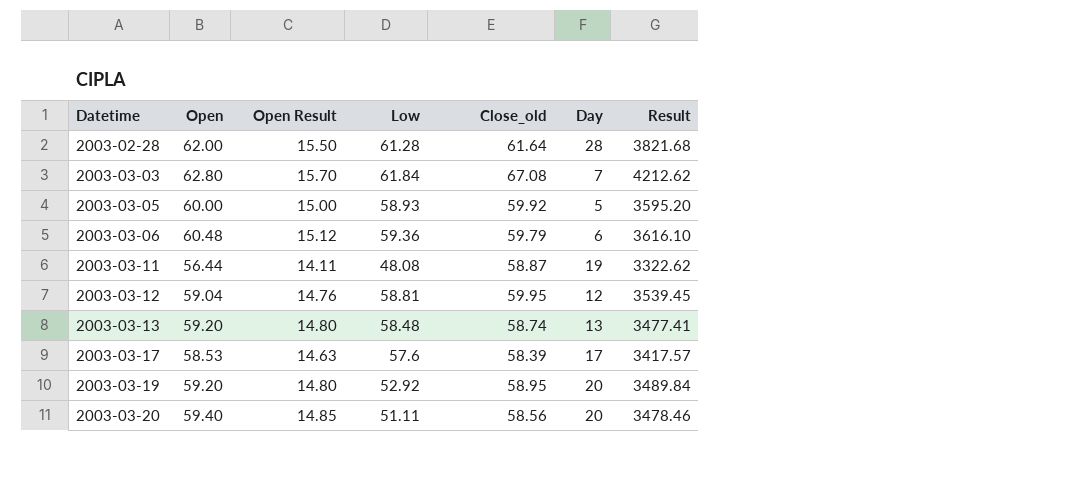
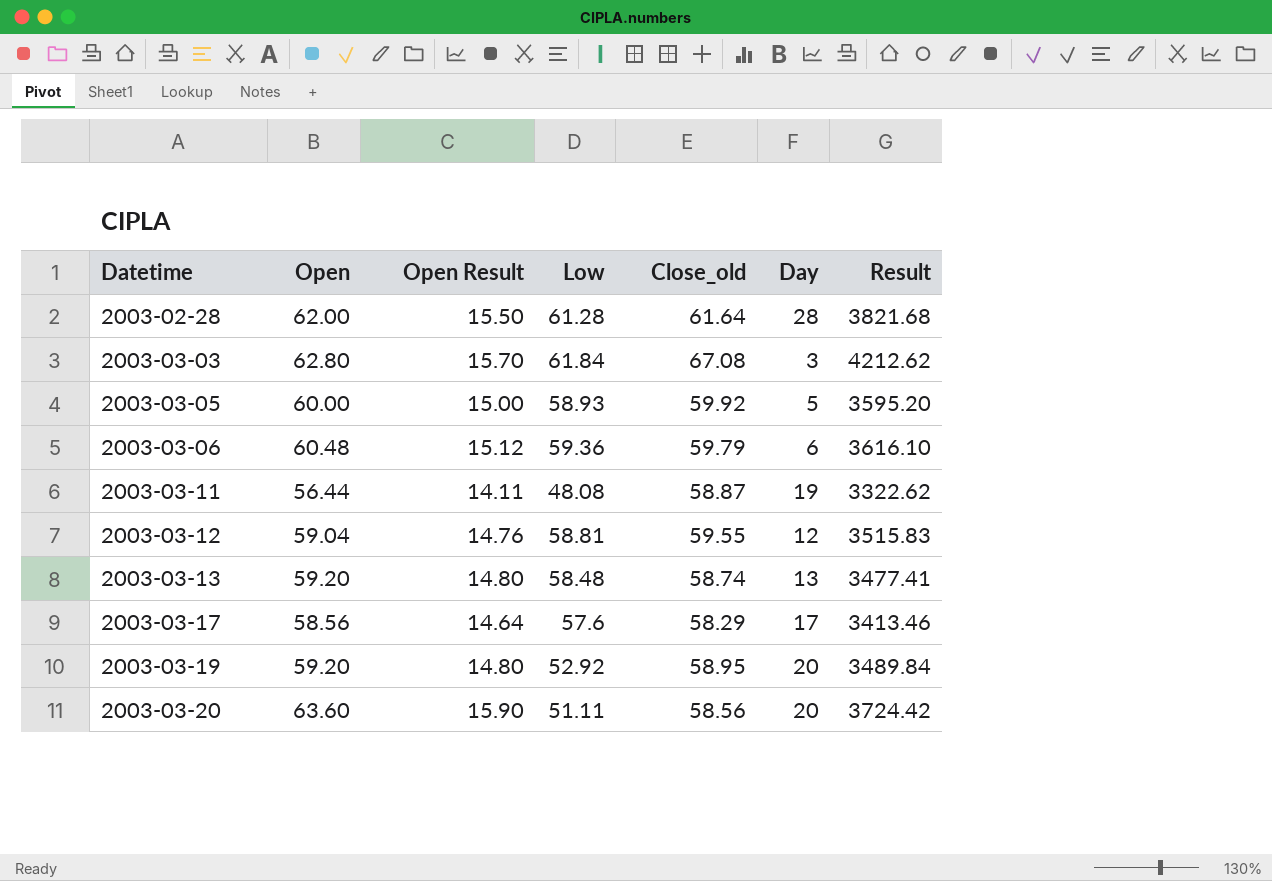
2003-03-03 | Day: 7 -> 3
2003-03-12 | Close_old: 59.95 -> 59.55
2003-03-12 | Result: 3539.45 -> 3515.83
2003-03-17 | Open: 58.53 -> 58.56
2003-03-17 | Open Result: 14.63 -> 14.64
2003-03-17 | Close_old: 58.39 -> 58.29
2003-03-17 | Result: 3417.57 -> 3413.46
2003-03-20 | Open: 59.40 -> 63.60
2003-03-20 | Open Result: 14.85 -> 15.90
2003-03-20 | Result: 3478.46 -> 3724.42

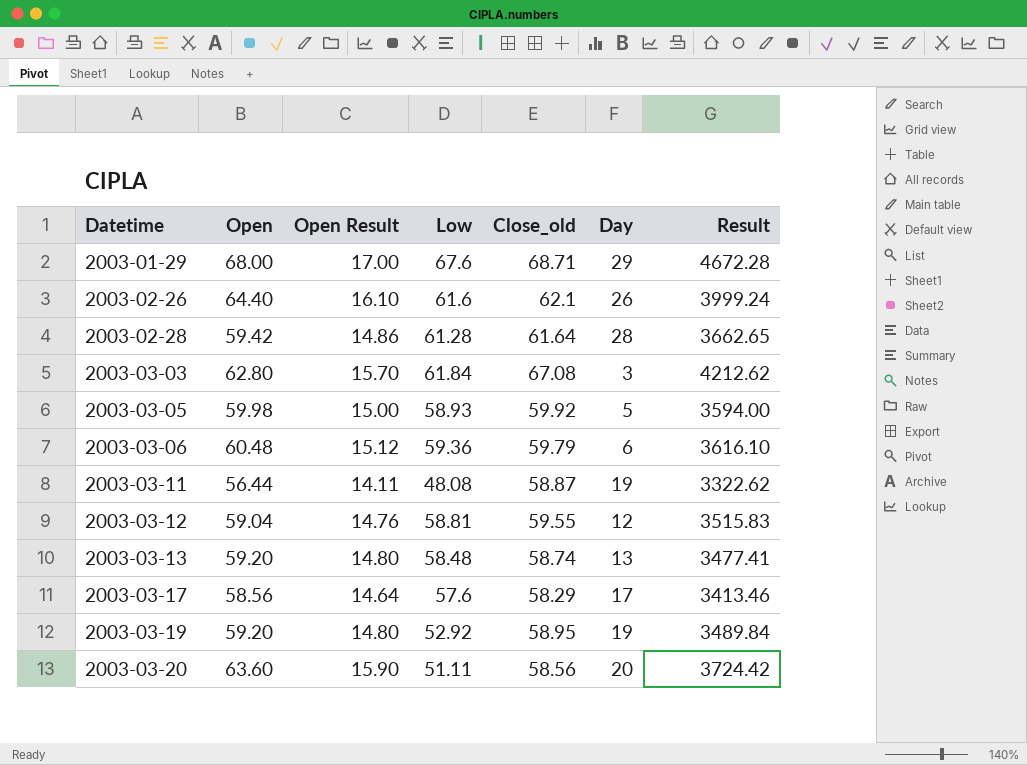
row 2003-01-29: none -> 68.00 | 17.00 | 67.6 | 68.71 | 29 | 4672.28
row 2003-02-26: none -> 64.40 | 16.10 | 61.6 | 62.1 | 26 | 3999.24
2003-02-28 | Open: 62.00 -> 59.42
2003-02-28 | Open Result: 15.50 -> 14.86
2003-02-28 | Result: 3821.68 -> 3662.65
2003-03-05 | Open: 60.00 -> 59.98
2003-03-05 | Result: 3595.20 -> 3594.00
2003-03-19 | Day: 20 -> 19

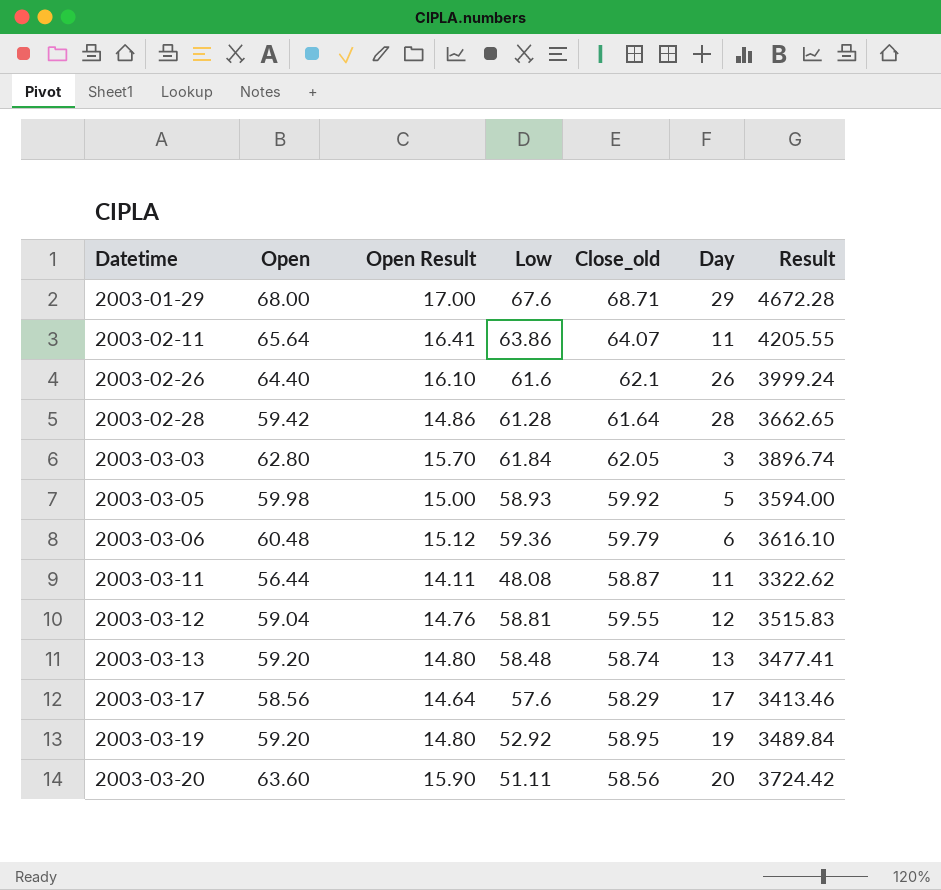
row 2003-02-11: none -> 65.64 | 16.41 | 63.86 | 64.07 | 11 | 4205.55
2003-03-03 | Close_old: 67.08 -> 62.05
2003-03-03 | Result: 4212.62 -> 3896.74
2003-03-11 | Day: 19 -> 11

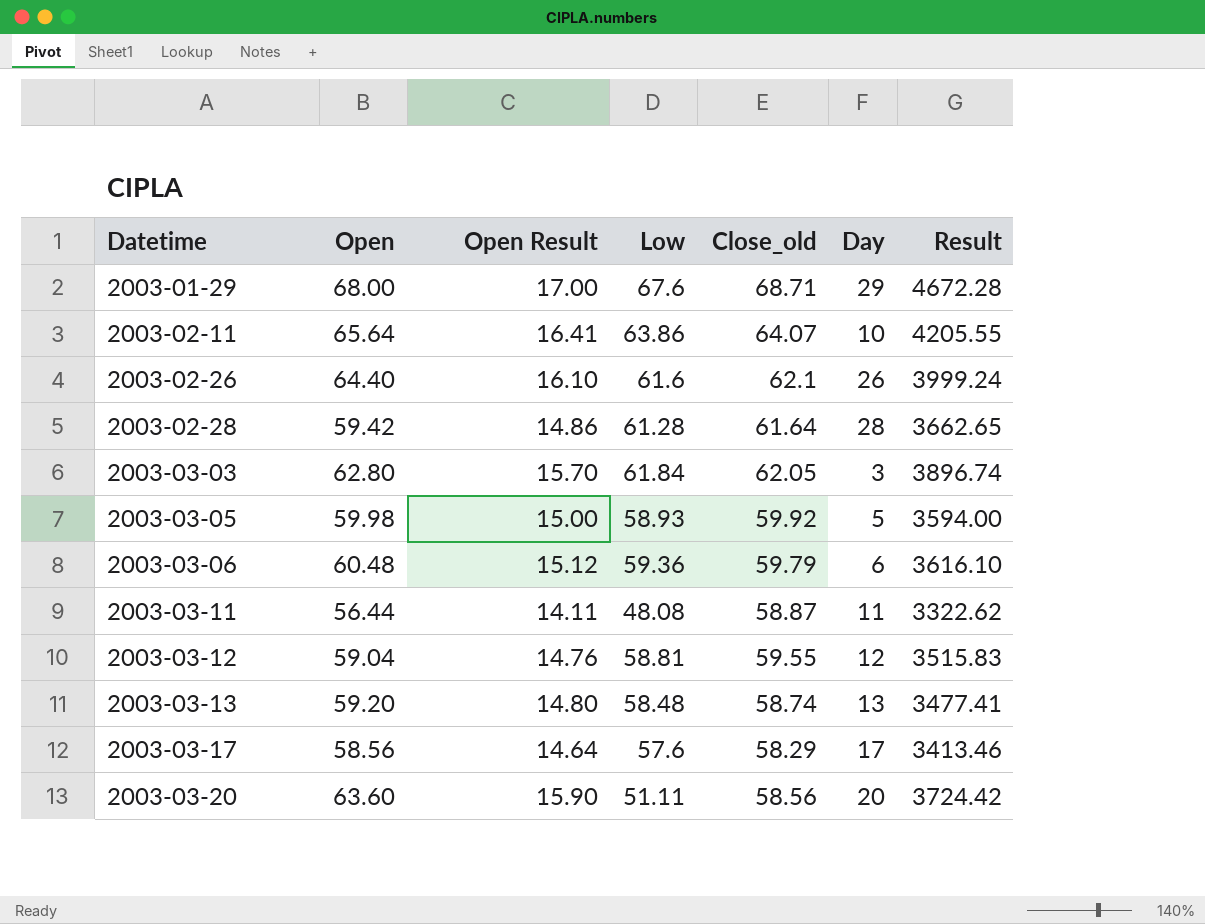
row 2003-03-19: 59.20 | 14.80 | 52.92 | 58.95 | 19 | 3489.84 -> none
2003-02-11 | Day: 11 -> 10

